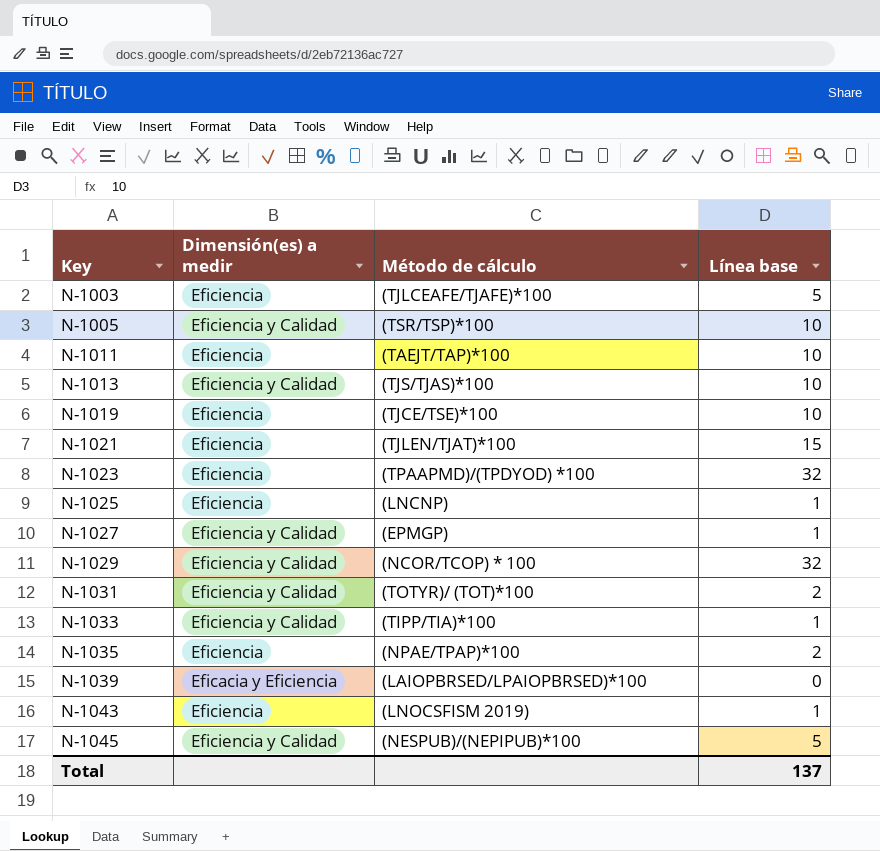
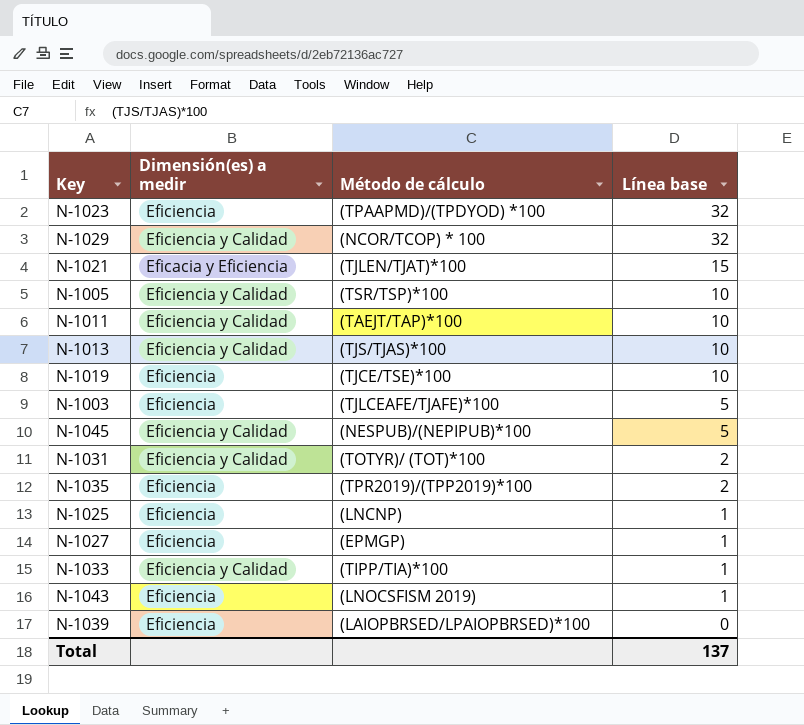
row order: Key ascending -> Línea base descending
N-1021 | Dimensión(es) a medir: Eficiencia -> Eficacia y Eficiencia
N-1011 | Dimensión(es) a medir: Eficiencia -> Eficiencia y Calidad
N-1035 | Método de cálculo: (NPAE/TPAP)*100 -> (TPR2019)/(TPP2019)*100
N-1027 | Dimensión(es) a medir: Eficiencia y Calidad -> Eficiencia
N-1039 | Dimensión(es) a medir: Eficacia y Eficiencia -> Eficiencia

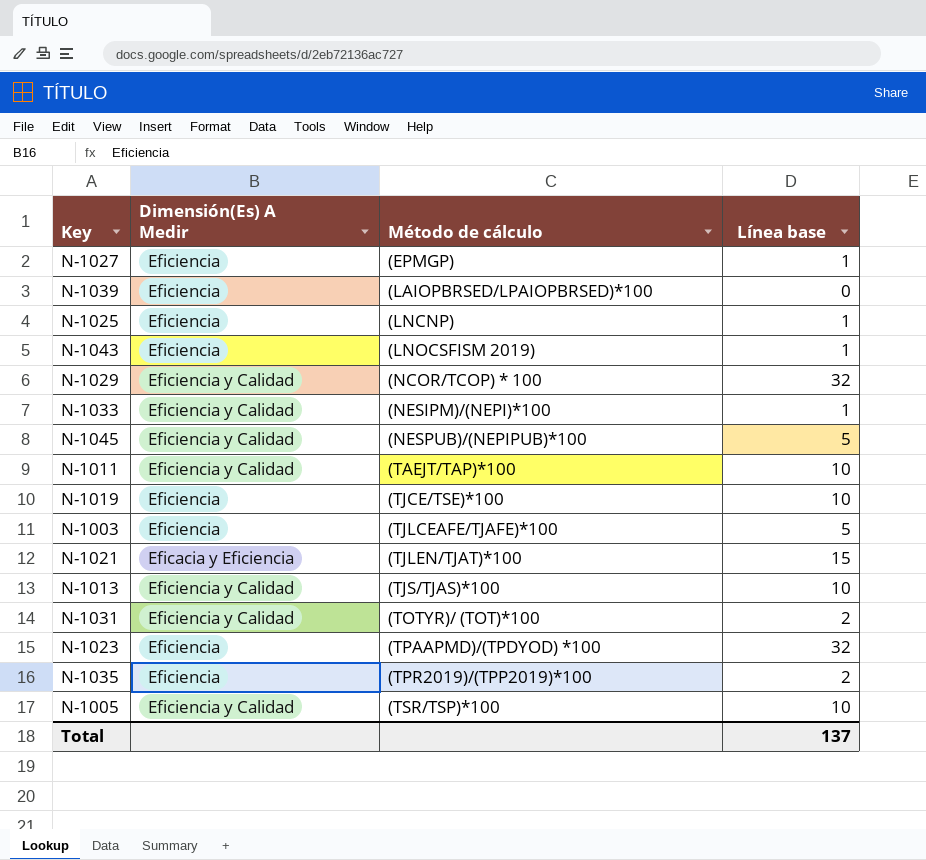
row order: Línea base descending -> Método de cálculo ascending
column name: Dimensión(es) a medir -> Dimensión(Es) A Medir
N-1033 | Método de cálculo: (TIPP/TIA)*100 -> (NESIPM)/(NEPI)*100

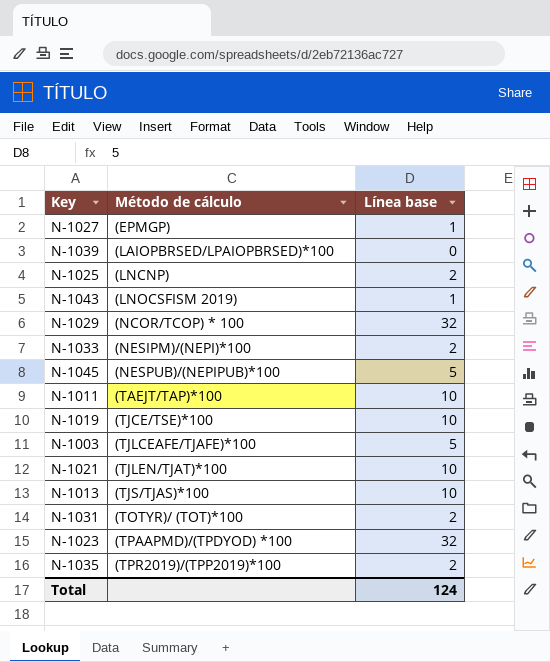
column Dimensión(Es) A Medir | position: 2 -> none
row N-1005: Eficiencia y Calidad | (TSR/TSP)*100 | 10 -> none
N-1025 | Línea base: 1 -> 2
N-1033 | Línea base: 1 -> 2
N-1021 | Línea base: 15 -> 10
Total | Línea base: 137 -> 124

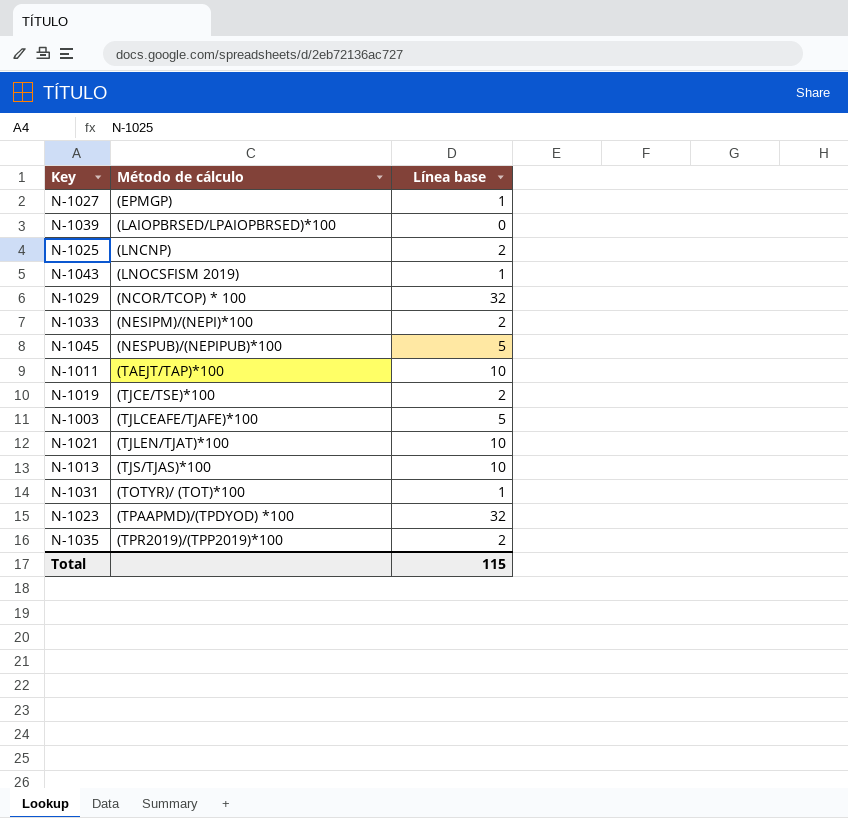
N-1019 | Línea base: 10 -> 2
N-1031 | Línea base: 2 -> 1
Total | Línea base: 124 -> 115

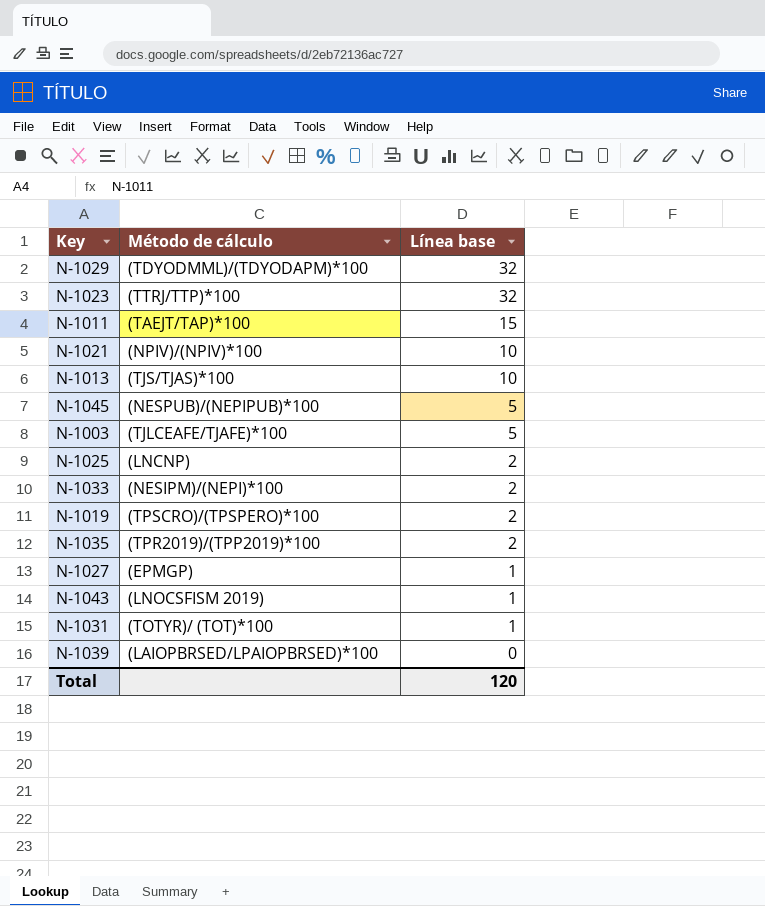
row order: Método de cálculo ascending -> Línea base descending
N-1029 | Método de cálculo: (NCOR/TCOP) * 100 -> (TDYODMML)/(TDYODAPM)*100
N-1023 | Método de cálculo: (TPAAPMD)/(TPDYOD) *100 -> (TTRJ/TTP)*100
N-1011 | Línea base: 10 -> 15
N-1021 | Método de cálculo: (TJLEN/TJAT)*100 -> (NPIV)/(NPIV)*100
N-1019 | Método de cálculo: (TJCE/TSE)*100 -> (TPSCRO)/(TPSPERO)*100
Total | Línea base: 115 -> 120

